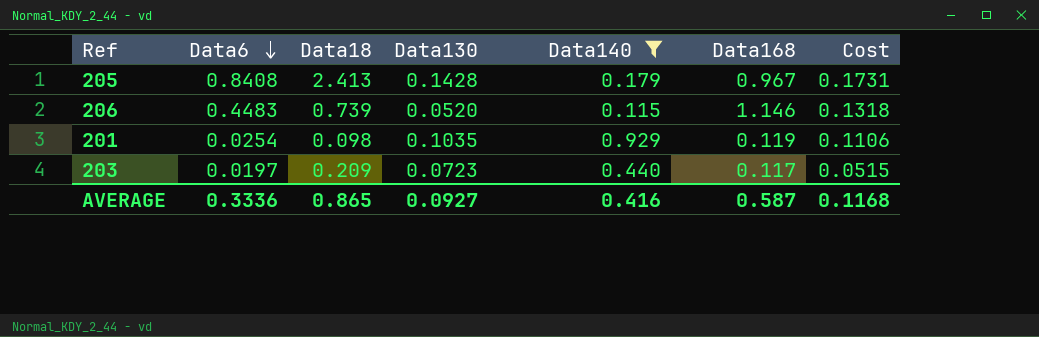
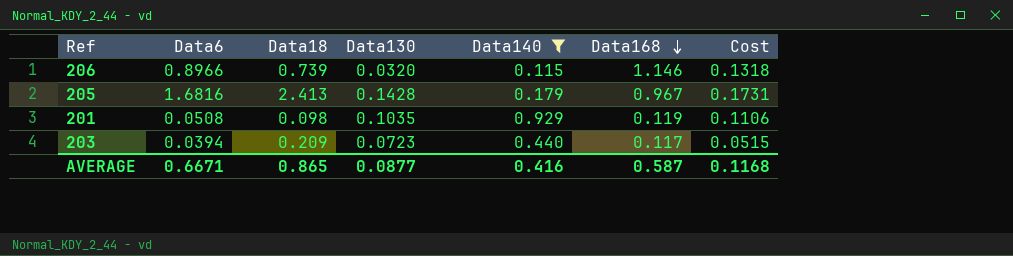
row order: Data6 descending -> Data168 descending
206 | Data6: 0.4483 -> 0.8966
206 | Data130: 0.0520 -> 0.0320
205 | Data6: 0.8408 -> 1.6816
201 | Data6: 0.0254 -> 0.0508
203 | Data6: 0.0197 -> 0.0394
AVERAGE | Data6: 0.3336 -> 0.6671
AVERAGE | Data130: 0.0927 -> 0.0877

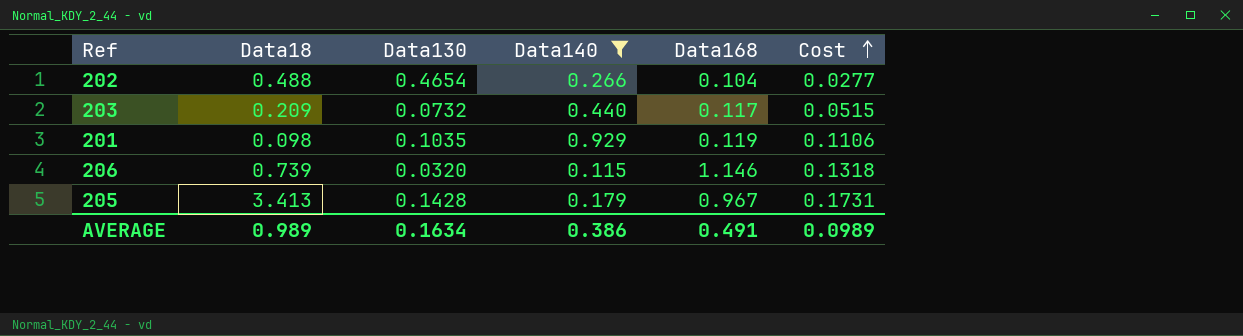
row order: Data168 descending -> Cost ascending
column Data6 | position: 2 -> none
row 202: none -> 0.488 | 0.4654 | 0.266 | 0.104 | 0.0277
203 | Data130: 0.0723 -> 0.0732
205 | Data18: 2.413 -> 3.413
AVERAGE | Data18: 0.865 -> 0.989
AVERAGE | Data130: 0.0877 -> 0.1634
AVERAGE | Data140: 0.416 -> 0.386
AVERAGE | Data168: 0.587 -> 0.491
AVERAGE | Cost: 0.1168 -> 0.0989

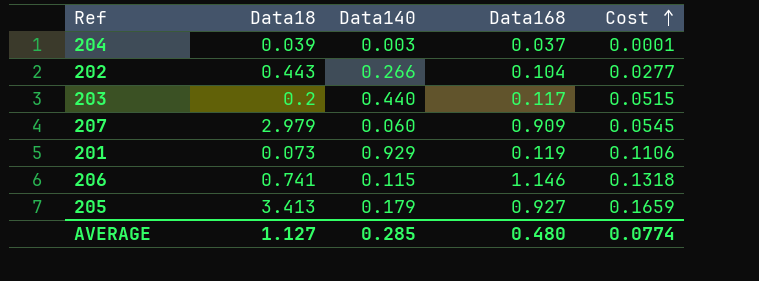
filter: Data140 >= 0.115 -> none
column Data130 | position: 3 -> none
202 | Data18: 0.488 -> 0.443
203 | Data18: 0.209 -> 0.2
201 | Data18: 0.098 -> 0.073
206 | Data18: 0.739 -> 0.741
205 | Data168: 0.967 -> 0.927
205 | Cost: 0.1731 -> 0.1659
AVERAGE | Data18: 0.989 -> 1.127
AVERAGE | Data140: 0.386 -> 0.285
AVERAGE | Data168: 0.491 -> 0.480
AVERAGE | Cost: 0.0989 -> 0.0774

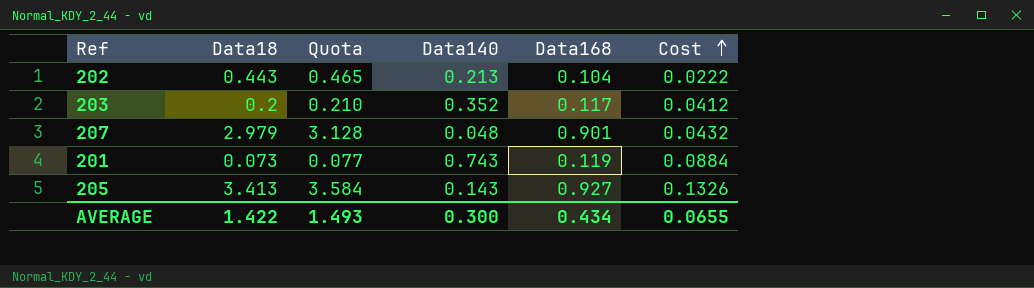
column Quota | formula: none -> [Data18] * 1.05
row 204: 0.039 | 0.003 | 0.037 | 0.0001 -> none
row 206: 0.741 | 0.115 | 1.146 | 0.1318 -> none
202 | Data140: 0.266 -> 0.213
202 | Cost: 0.0277 -> 0.0222
203 | Data140: 0.440 -> 0.352
203 | Cost: 0.0515 -> 0.0412
207 | Data140: 0.060 -> 0.048
207 | Data168: 0.909 -> 0.901
207 | Cost: 0.0545 -> 0.0432
201 | Data140: 0.929 -> 0.743
201 | Cost: 0.1106 -> 0.0884
205 | Data140: 0.179 -> 0.143
205 | Cost: 0.1659 -> 0.1326
AVERAGE | Data18: 1.127 -> 1.422
AVERAGE | Data140: 0.285 -> 0.300
AVERAGE | Data168: 0.480 -> 0.434
AVERAGE | Cost: 0.0774 -> 0.0655

